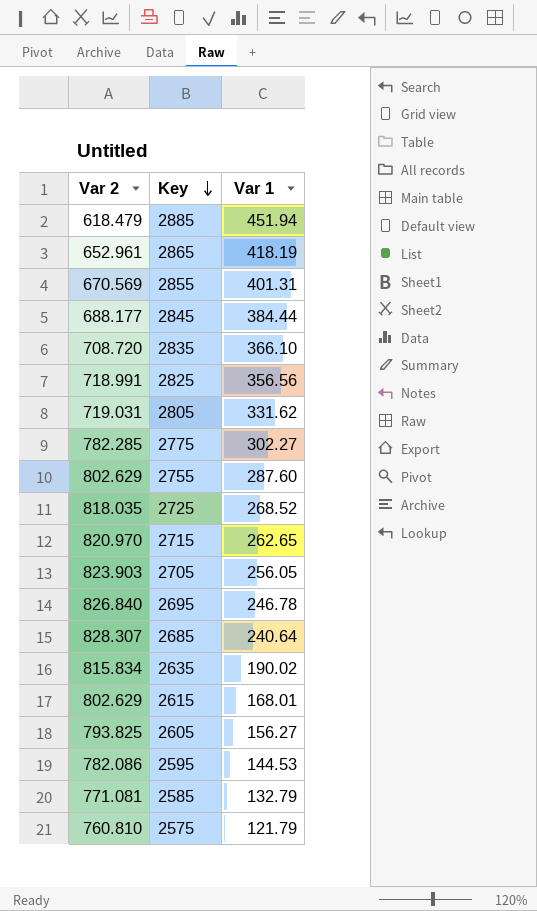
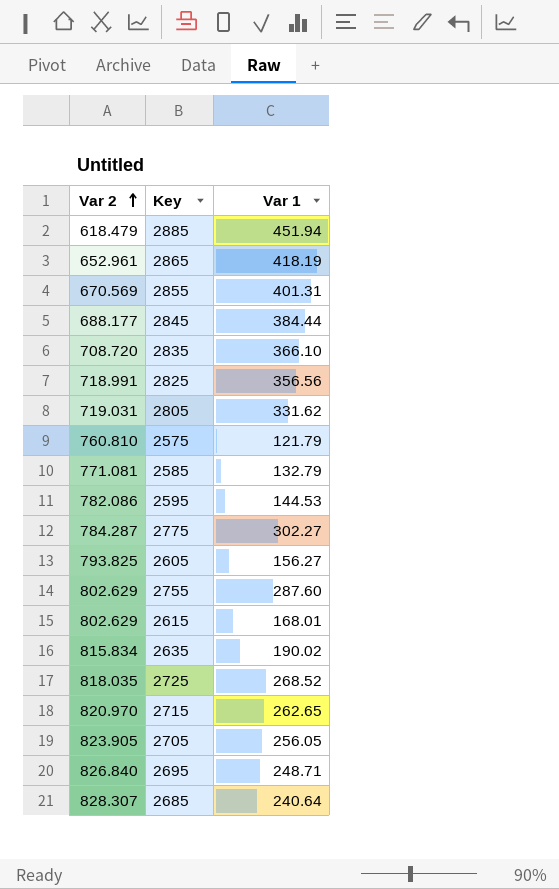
row order: Key descending -> Var 2 ascending
2775 | Var 2: 782.285 -> 784.287
2705 | Var 2: 823.903 -> 823.905
2695 | Var 1: 246.78 -> 248.71

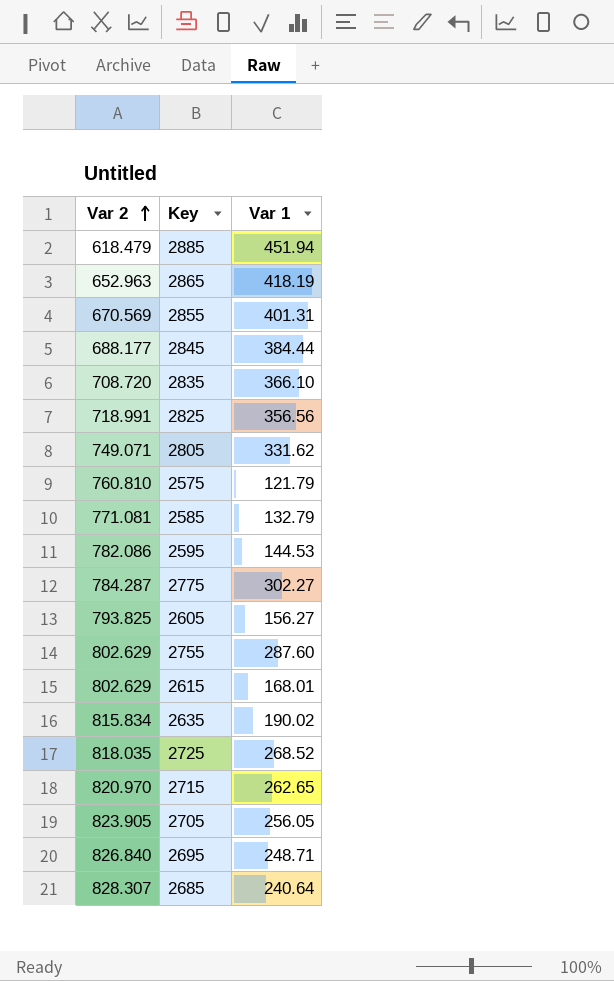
2865 | Var 2: 652.961 -> 652.963
2805 | Var 2: 719.031 -> 749.071

